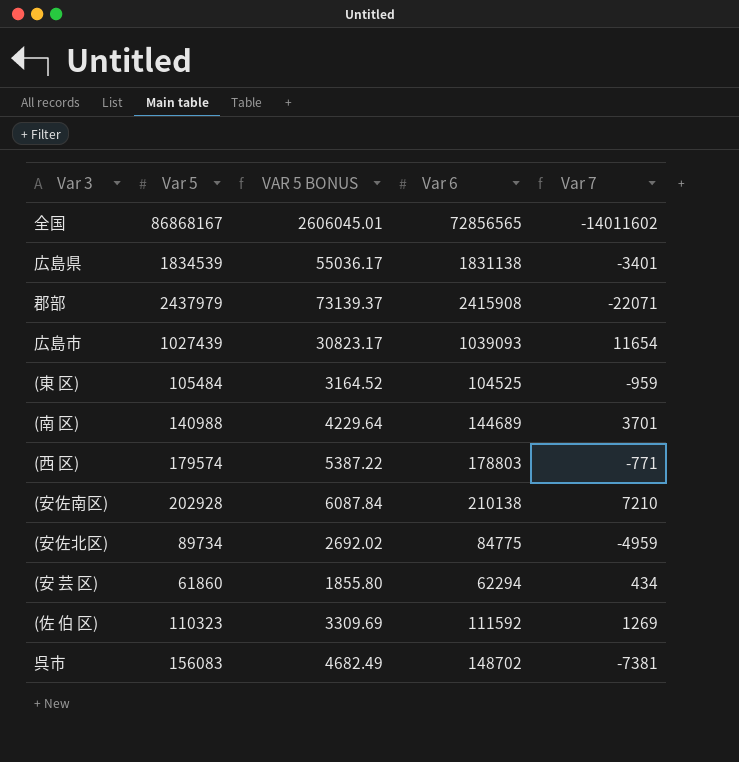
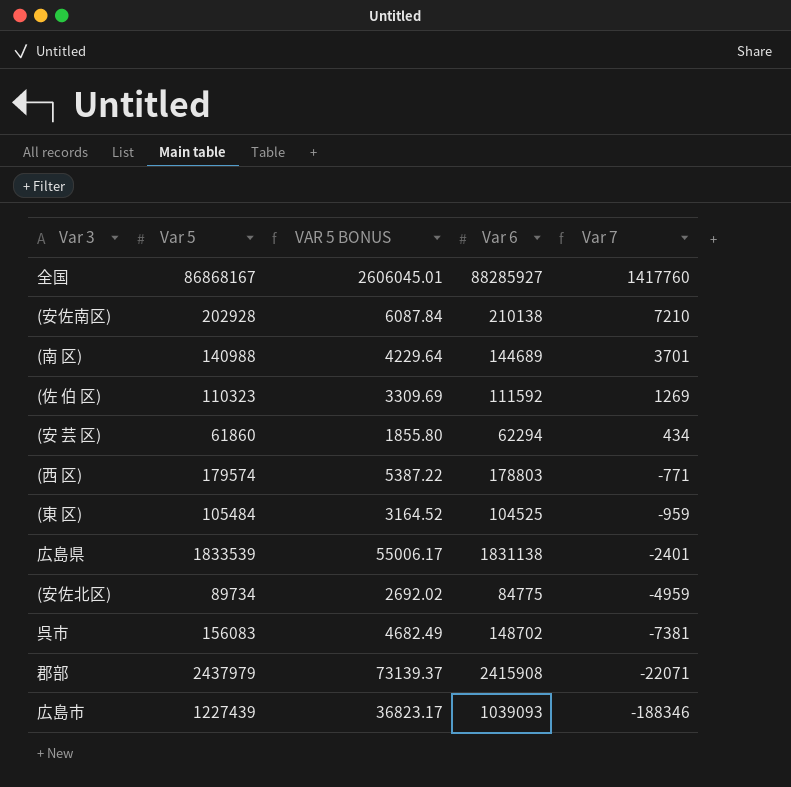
row order: none -> Var 7 descending
全国 | Var 6: 72856565 -> 88285927
全国 | Var 7: -14011602 -> 1417760
広島県 | Var 5: 1834539 -> 1833539
広島県 | VAR 5 BONUS: 55036.17 -> 55006.17
広島県 | Var 7: -3401 -> -2401
広島市 | Var 5: 1027439 -> 1227439
広島市 | VAR 5 BONUS: 30823.17 -> 36823.17
広島市 | Var 7: 11654 -> -188346

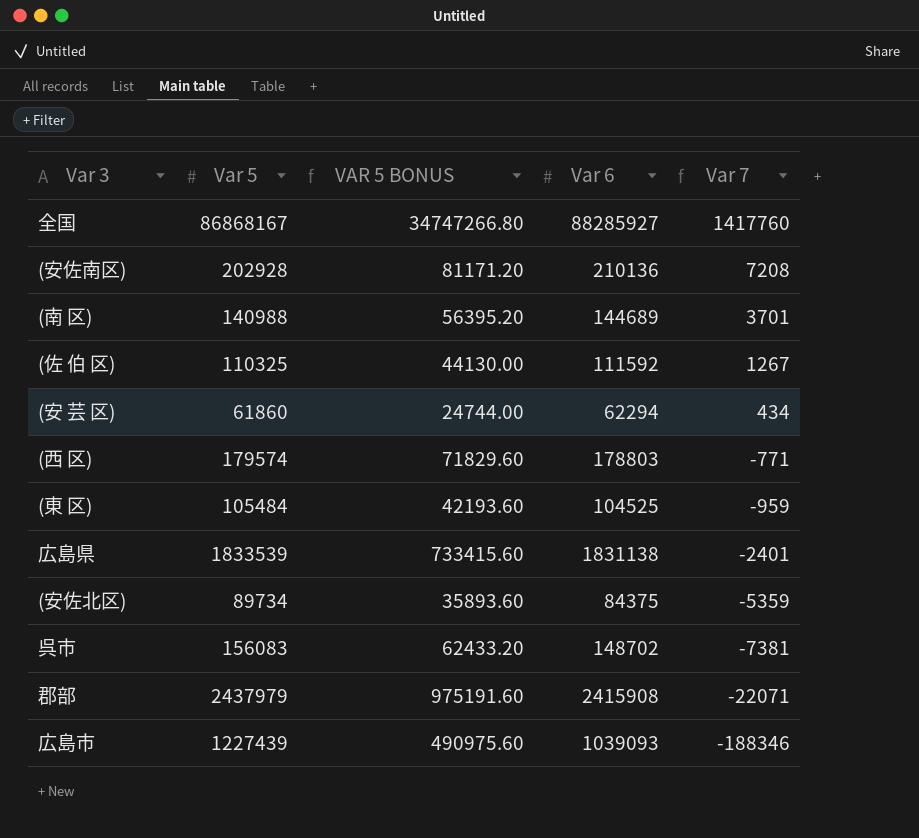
column VAR 5 BONUS | formula: [Var 5] * 0.03 -> [Var 5] * 0.4
(安佐南区) | Var 6: 210138 -> 210136
(安佐南区) | Var 7: 7210 -> 7208
(佐 伯 区) | Var 5: 110323 -> 110325
(佐 伯 区) | Var 7: 1269 -> 1267
(安佐北区) | Var 6: 84775 -> 84375
(安佐北区) | Var 7: -4959 -> -5359

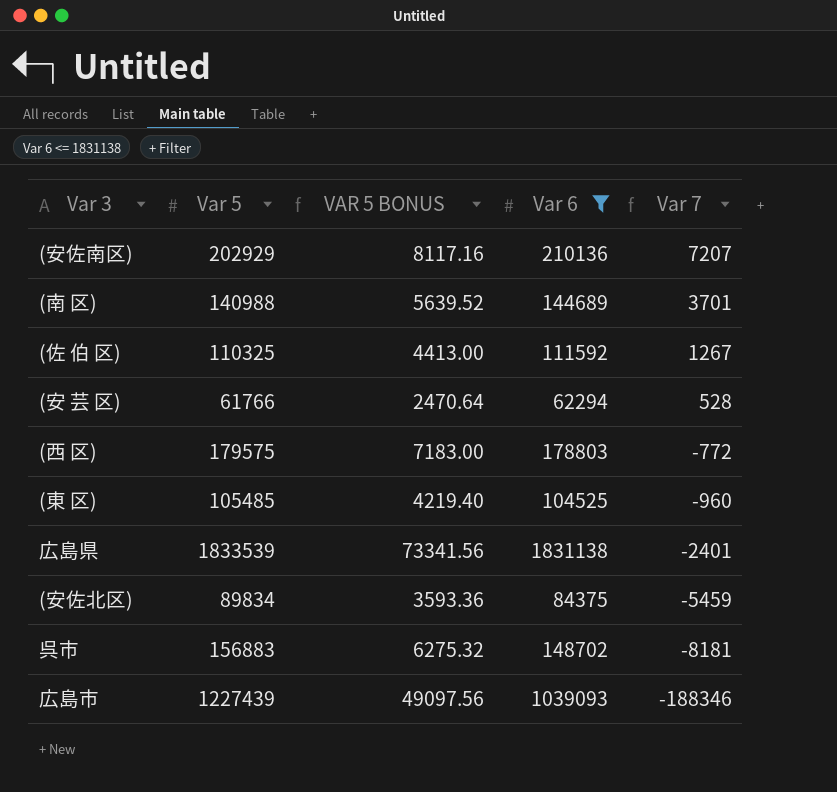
filter: none -> Var 6 <= 1831138
column VAR 5 BONUS | formula: [Var 5] * 0.4 -> [Var 5] * 0.04
(安佐南区) | Var 5: 202928 -> 202929
(安佐南区) | Var 7: 7208 -> 7207
(安 芸 区) | Var 5: 61860 -> 61766
(安 芸 区) | Var 7: 434 -> 528
(西 区) | Var 5: 179574 -> 179575
(西 区) | Var 7: -771 -> -772
(東 区) | Var 5: 105484 -> 105485
(東 区) | Var 7: -959 -> -960
(安佐北区) | Var 5: 89734 -> 89834
(安佐北区) | Var 7: -5359 -> -5459
呉市 | Var 5: 156083 -> 156883
呉市 | Var 7: -7381 -> -8181

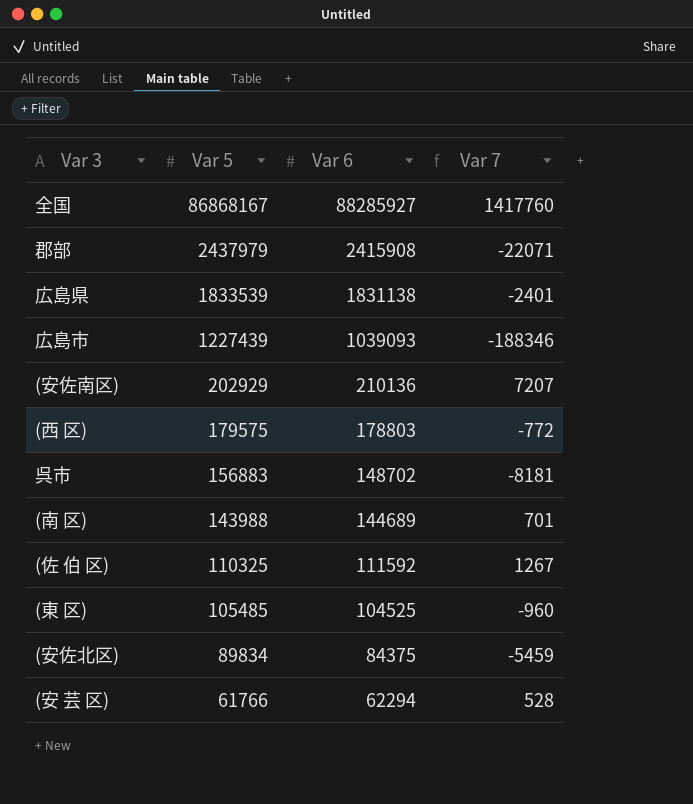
filter: Var 6 <= 1831138 -> none
row order: Var 7 descending -> Var 5 descending
column VAR 5 BONUS | formula: [Var 5] * 0.04 -> none
(南 区) | Var 5: 140988 -> 143988
(南 区) | Var 7: 3701 -> 701

